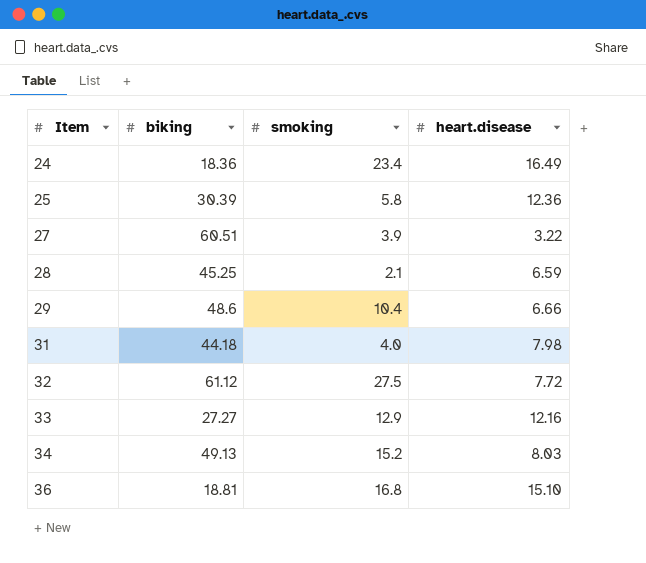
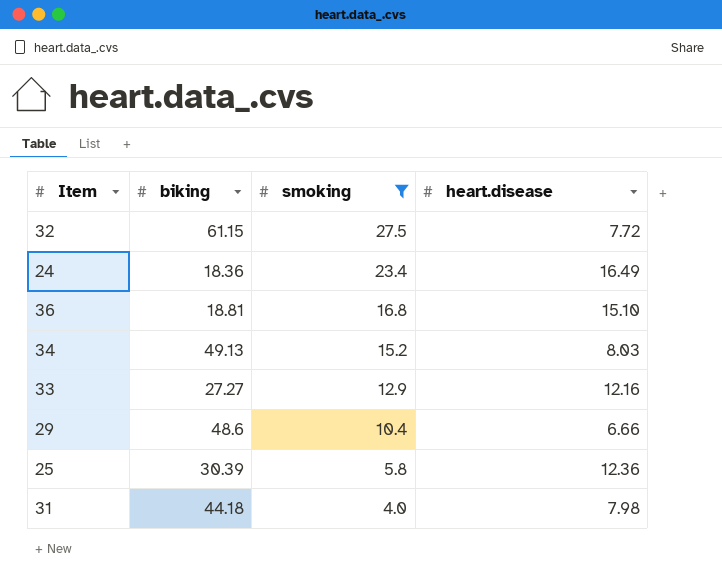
filter: none -> smoking >= 4.0
row order: Item ascending -> smoking descending
32 | biking: 61.12 -> 61.15

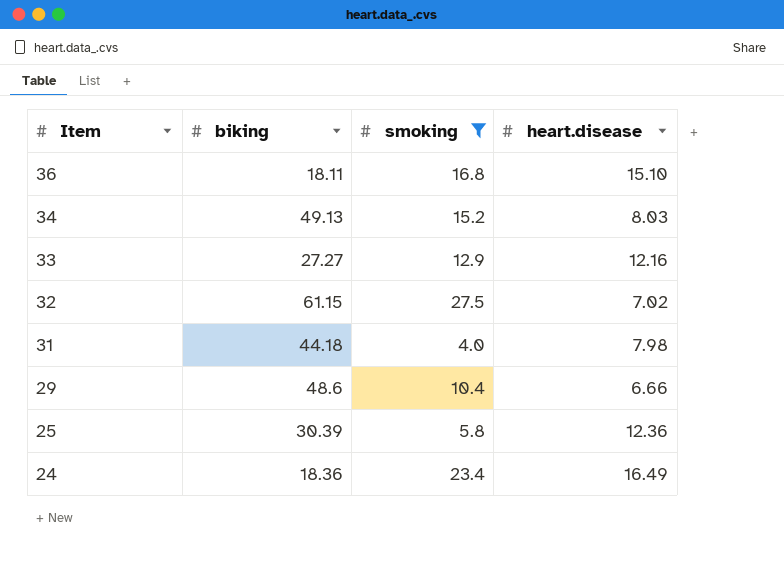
row order: smoking descending -> Item descending
36 | biking: 18.81 -> 18.11
32 | heart.disease: 7.72 -> 7.02

